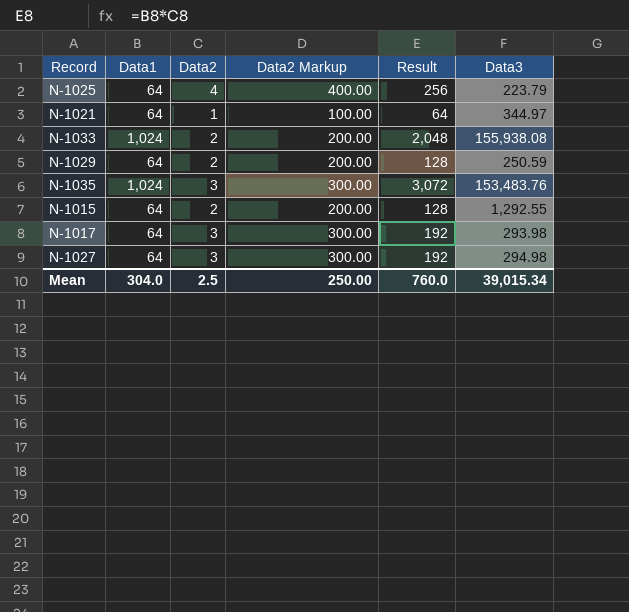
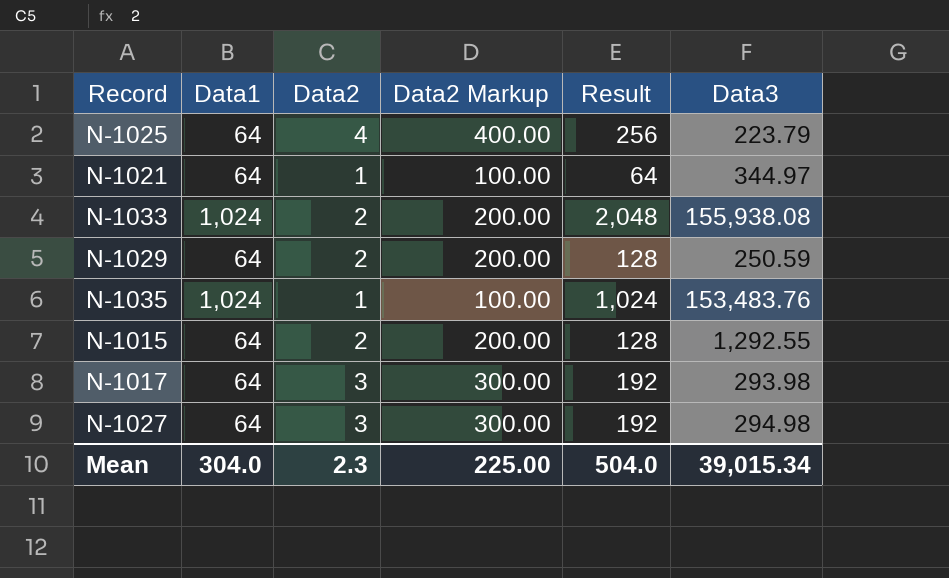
N-1035 | Data2: 3 -> 1
N-1035 | Data2 Markup: 300.00 -> 100.00
N-1035 | Result: 3,072 -> 1,024
Mean | Data2: 2.5 -> 2.3
Mean | Data2 Markup: 250.00 -> 225.00
Mean | Result: 760.0 -> 504.0

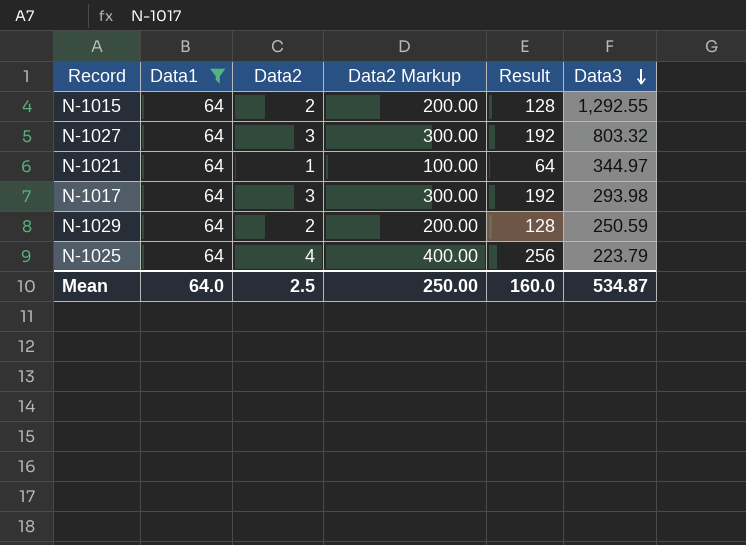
filter: none -> Data1 = 64
row order: none -> Data3 descending
N-1027 | Data3: 294.98 -> 803.32
Mean | Data1: 304.0 -> 64.0
Mean | Data2: 2.3 -> 2.5
Mean | Data2 Markup: 225.00 -> 250.00
Mean | Result: 504.0 -> 160.0
Mean | Data3: 39,015.34 -> 534.87

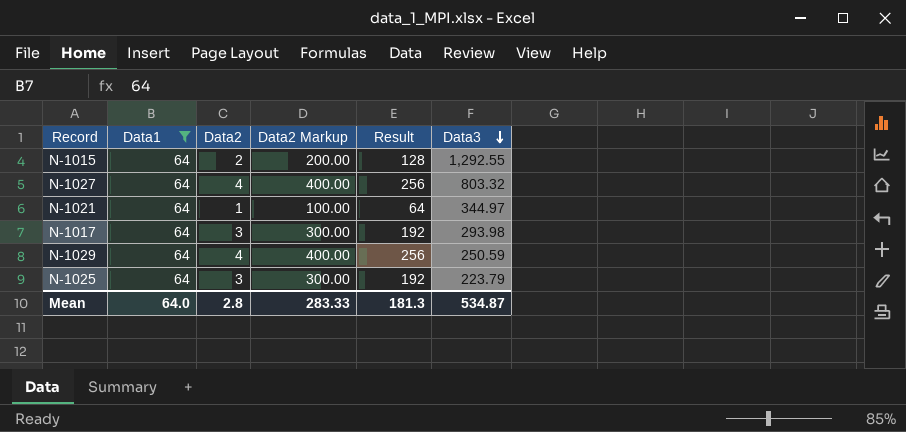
N-1027 | Data2: 3 -> 4
N-1027 | Data2 Markup: 300.00 -> 400.00
N-1027 | Result: 192 -> 256
N-1029 | Data2: 2 -> 4
N-1029 | Data2 Markup: 200.00 -> 400.00
N-1029 | Result: 128 -> 256
N-1025 | Data2: 4 -> 3
N-1025 | Data2 Markup: 400.00 -> 300.00
N-1025 | Result: 256 -> 192
Mean | Data2: 2.5 -> 2.8
Mean | Data2 Markup: 250.00 -> 283.33
Mean | Result: 160.0 -> 181.3

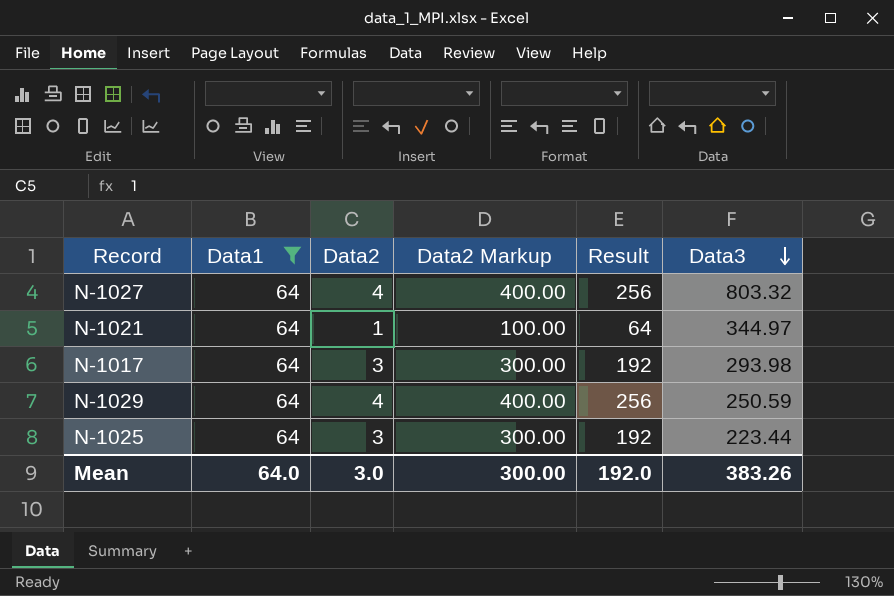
row N-1015: 64 | 2 | 200.00 | 128 | 1,292.55 -> none
N-1025 | Data3: 223.79 -> 223.44
Mean | Data2: 2.8 -> 3.0
Mean | Data2 Markup: 283.33 -> 300.00
Mean | Result: 181.3 -> 192.0
Mean | Data3: 534.87 -> 383.26

